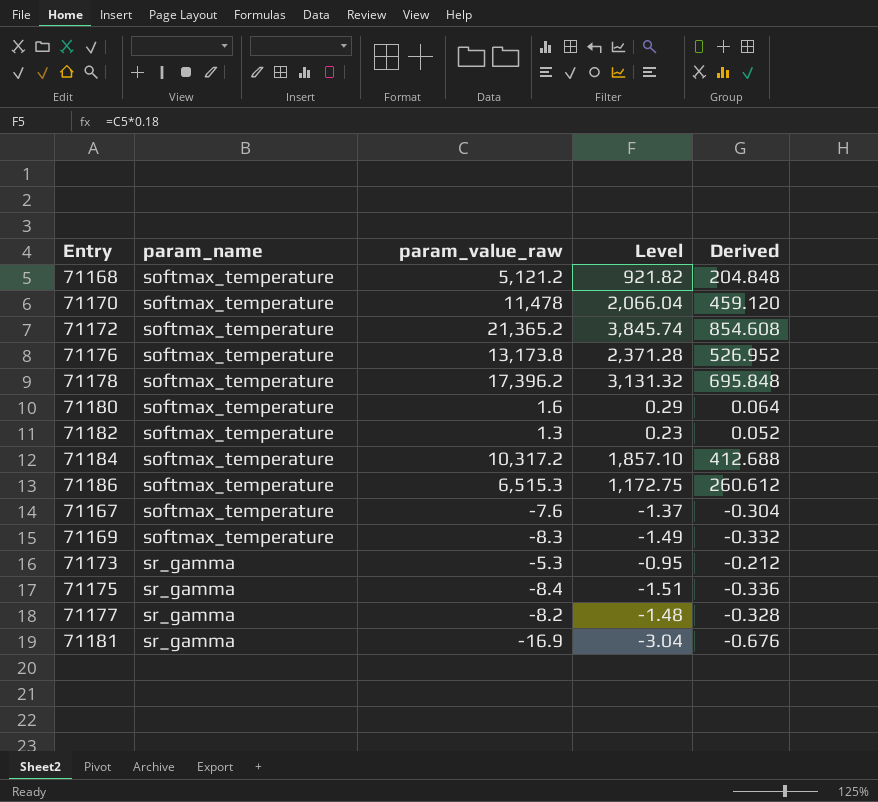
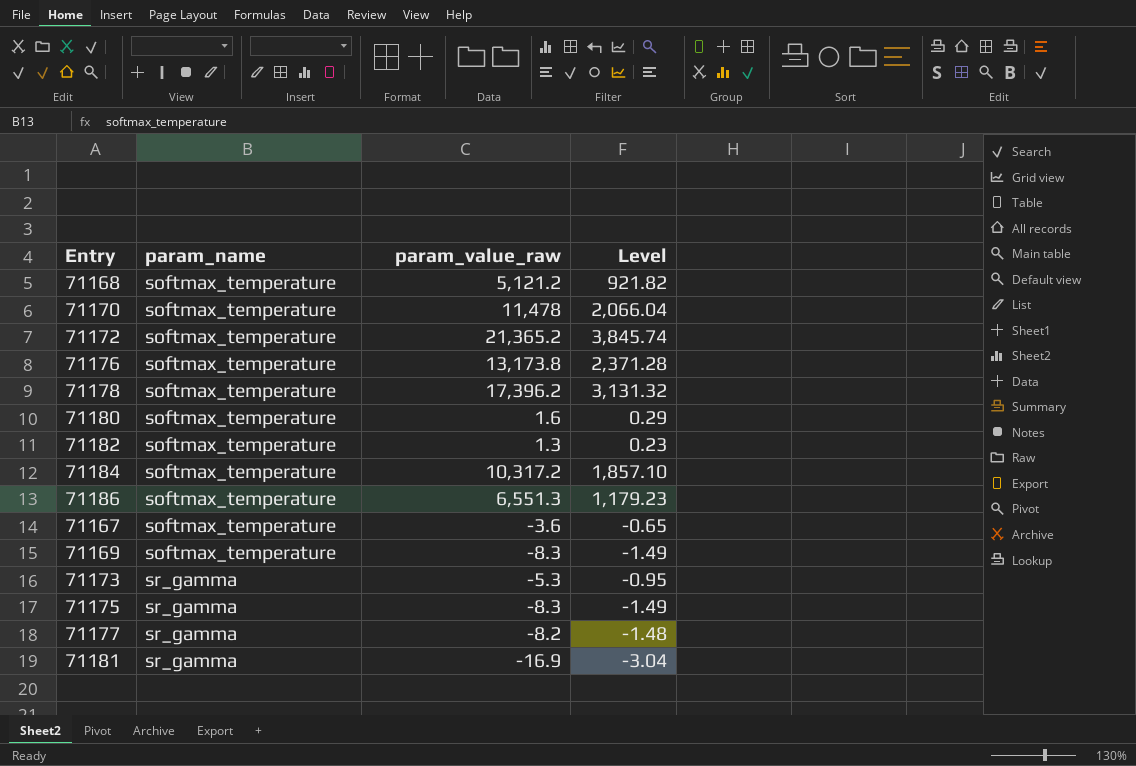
column Derived | formula: [param_value_raw] * 0.04 -> none
71186 | param_value_raw: 6,515.3 -> 6,551.3
71186 | Level: 1,172.75 -> 1,179.23
71167 | param_value_raw: -7.6 -> -3.6
71167 | Level: -1.37 -> -0.65
71175 | param_value_raw: -8.4 -> -8.3
71175 | Level: -1.51 -> -1.49

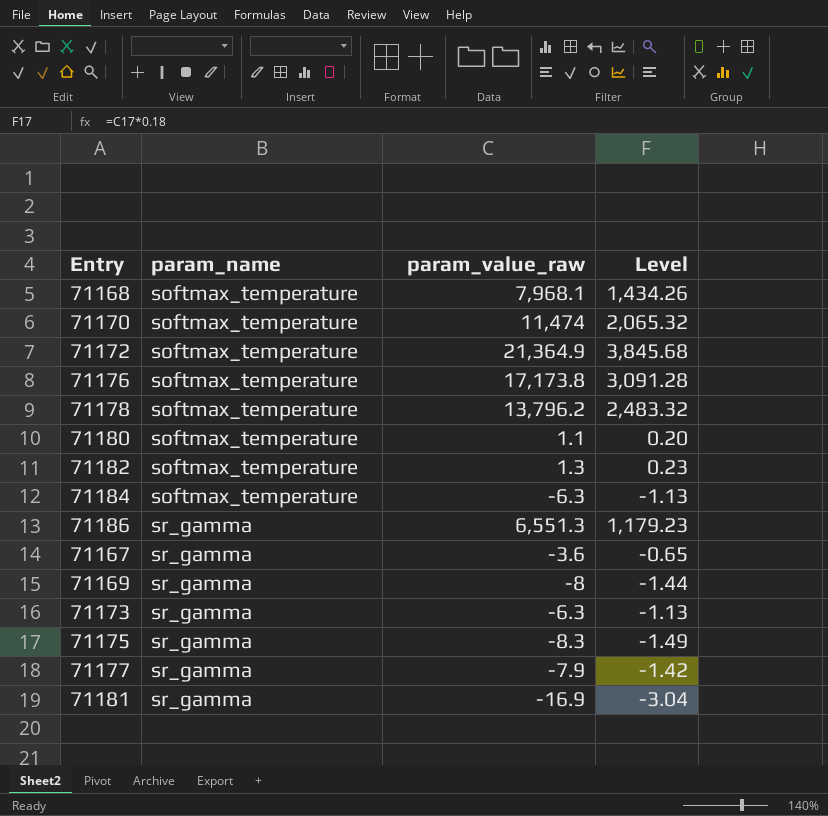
71168 | param_value_raw: 5,121.2 -> 7,968.1
71168 | Level: 921.82 -> 1,434.26
71170 | param_value_raw: 11,478 -> 11,474
71170 | Level: 2,066.04 -> 2,065.32
71172 | param_value_raw: 21,365.2 -> 21,364.9
71172 | Level: 3,845.74 -> 3,845.68
71176 | param_value_raw: 13,173.8 -> 17,173.8
71176 | Level: 2,371.28 -> 3,091.28
71178 | param_value_raw: 17,396.2 -> 13,796.2
71178 | Level: 3,131.32 -> 2,483.32
71180 | param_value_raw: 1.6 -> 1.1
71180 | Level: 0.29 -> 0.20
71184 | param_value_raw: 10,317.2 -> -6.3
71184 | Level: 1,857.10 -> -1.13
71186 | param_name: softmax_temperature -> sr_gamma
71167 | param_name: softmax_temperature -> sr_gamma
71169 | param_name: softmax_temperature -> sr_gamma
71169 | param_value_raw: -8.3 -> -8
71169 | Level: -1.49 -> -1.44
71173 | param_value_raw: -5.3 -> -6.3
71173 | Level: -0.95 -> -1.13
71177 | param_value_raw: -8.2 -> -7.9
71177 | Level: -1.48 -> -1.42

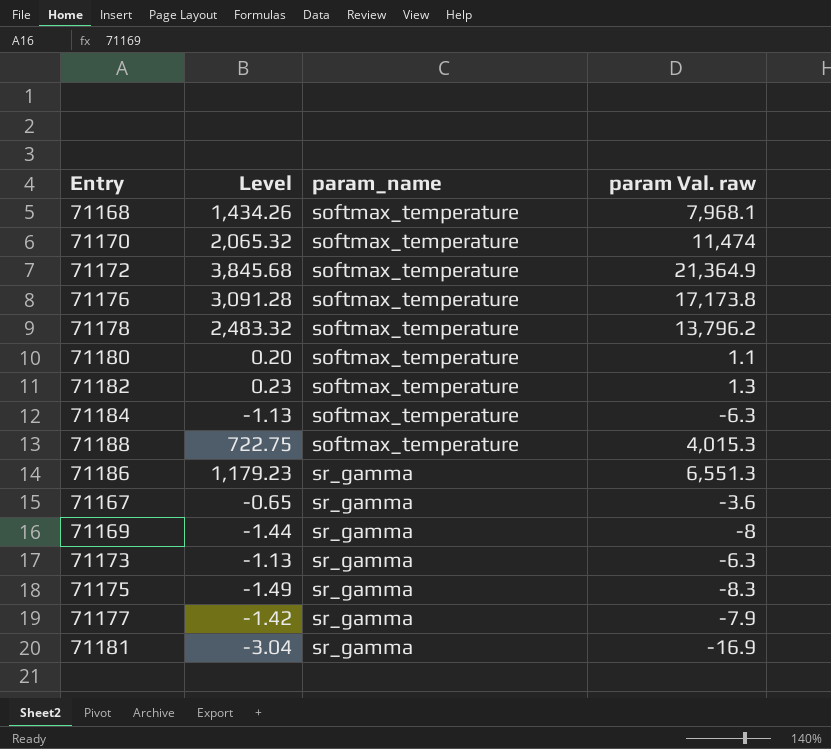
column Level | position: 4 -> 2
column name: param_value_raw -> param Val. raw
row 71188: none -> 722.75 | softmax_temperature | 4,015.3

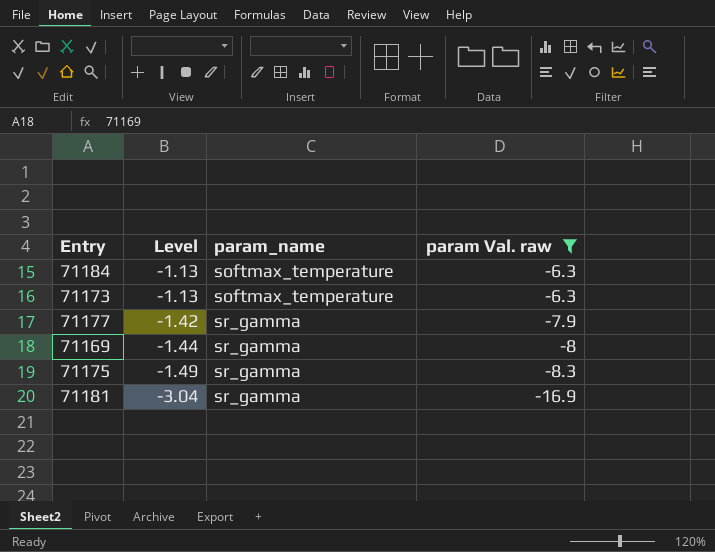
filter: none -> param Val. raw <= -6.3
row order: param_name ascending -> Level descending
71173 | param_name: sr_gamma -> softmax_temperature

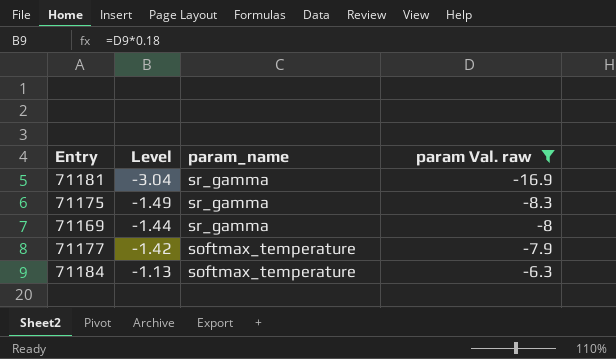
row order: Level descending -> Level ascending
row 71173: -1.13 | softmax_temperature | -6.3 -> none
71177 | param_name: sr_gamma -> softmax_temperature

